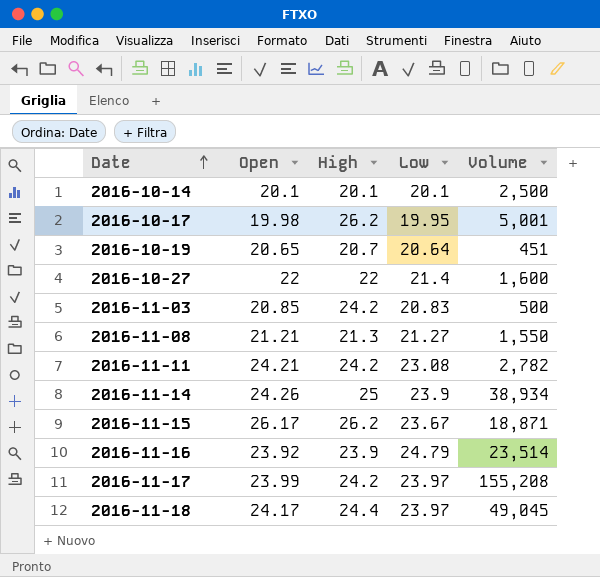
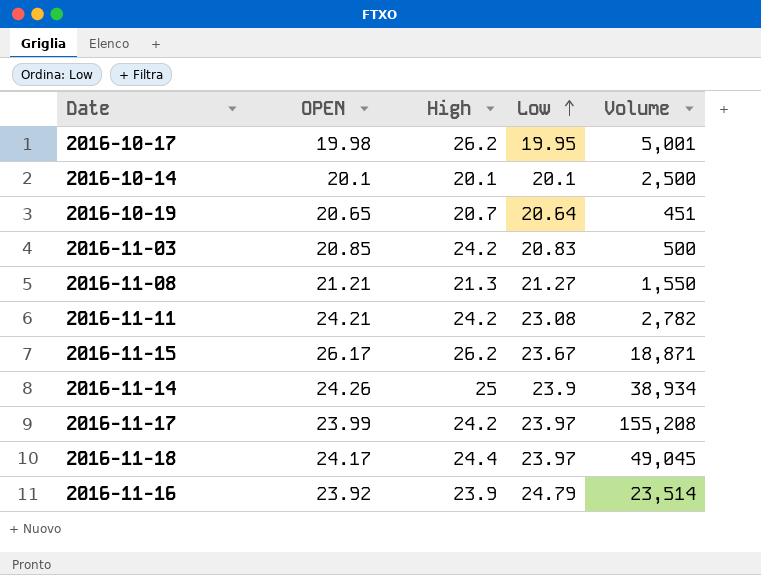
row order: Date ascending -> Low ascending
column name: Open -> OPEN
row 2016-10-27: 22 | 22 | 21.4 | 1,600 -> none

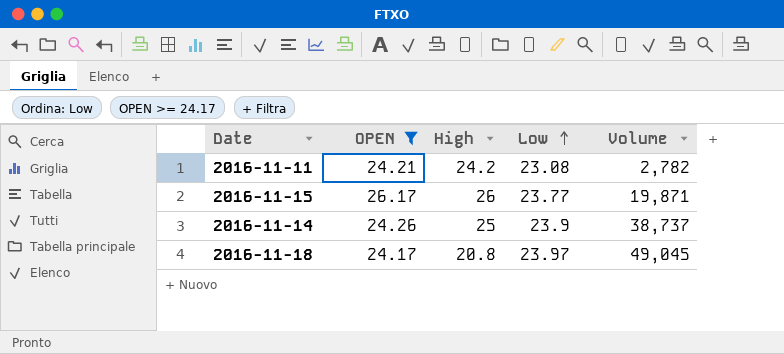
filter: none -> OPEN >= 24.17
2016-11-15 | High: 26.2 -> 26
2016-11-15 | Low: 23.67 -> 23.77
2016-11-15 | Volume: 18,871 -> 19,871
2016-11-14 | Volume: 38,934 -> 38,737
2016-11-18 | High: 24.4 -> 20.8

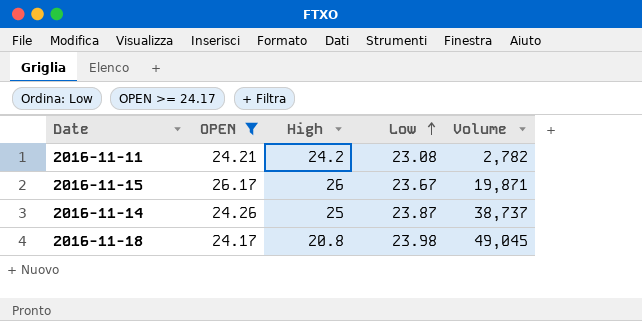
2016-11-15 | Low: 23.77 -> 23.67
2016-11-14 | Low: 23.9 -> 23.87
2016-11-18 | Low: 23.97 -> 23.98

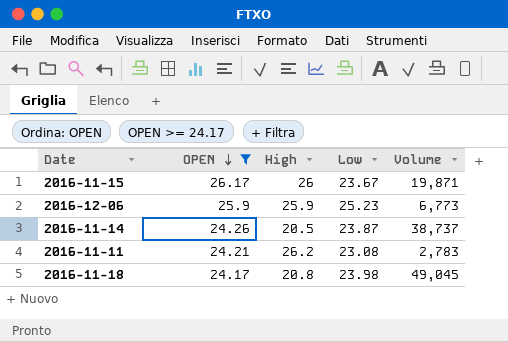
row order: Low ascending -> OPEN descending
row 2016-12-06: none -> 25.9 | 25.9 | 25.23 | 6,773
2016-11-14 | High: 25 -> 20.5
2016-11-11 | High: 24.2 -> 26.2
2016-11-11 | Volume: 2,782 -> 2,783

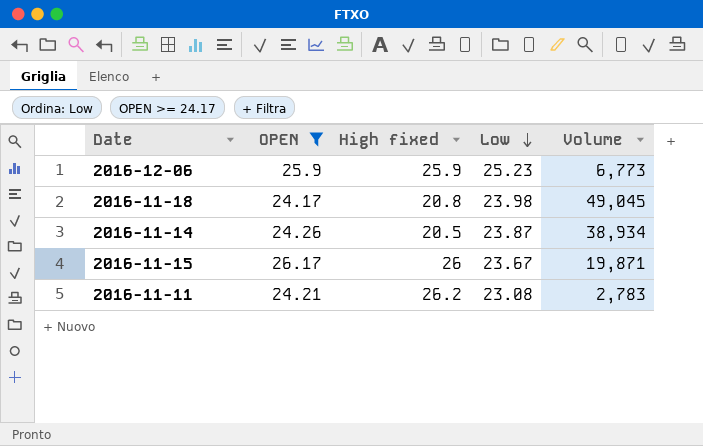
row order: OPEN descending -> Low descending
column name: High -> High fixed
2016-11-14 | Volume: 38,737 -> 38,934

